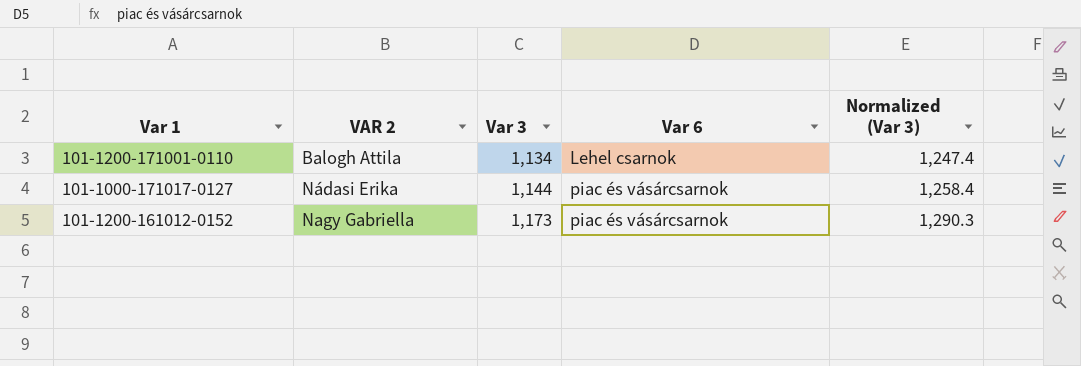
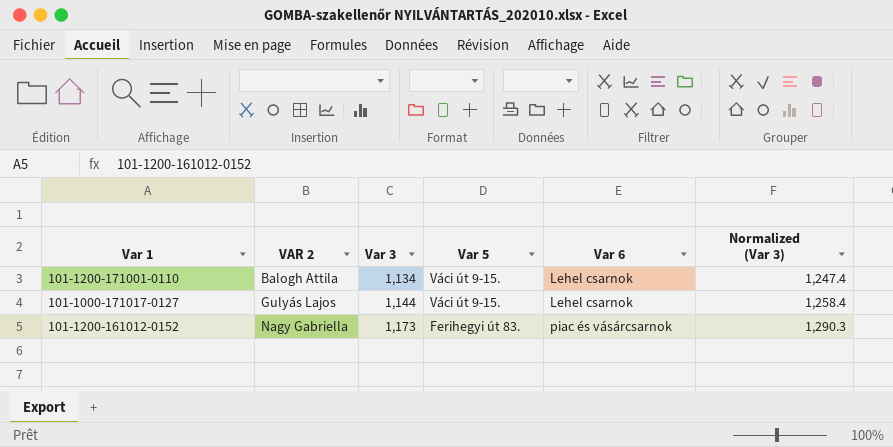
column Var 5 | position: none -> 4
101-1000-171017-0127 | VAR 2: Nádasi Erika -> Gulyás Lajos
101-1000-171017-0127 | Var 6: piac és vásárcsarnok -> Lehel csarnok

